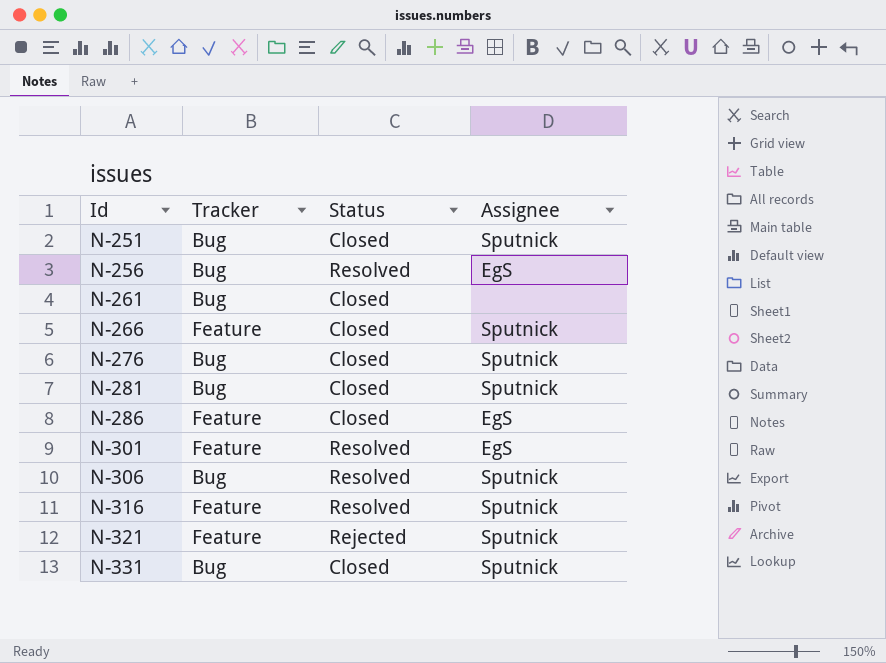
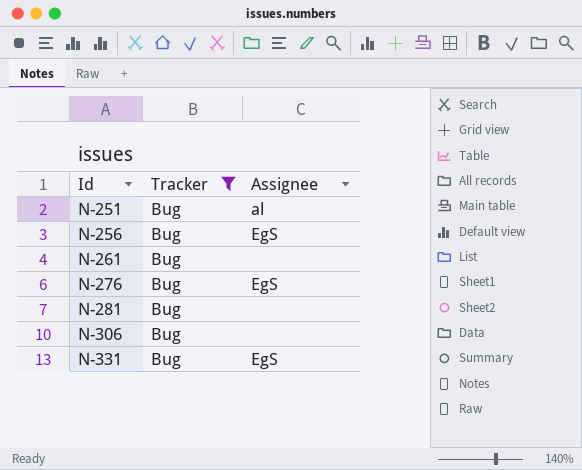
filter: none -> Tracker = Bug
column Status | position: 3 -> none
N-251 | Assignee: Sputnick -> al
N-276 | Assignee: Sputnick -> EgS
N-281 | Assignee: Sputnick -> none
N-306 | Assignee: Sputnick -> none
N-331 | Assignee: Sputnick -> EgS

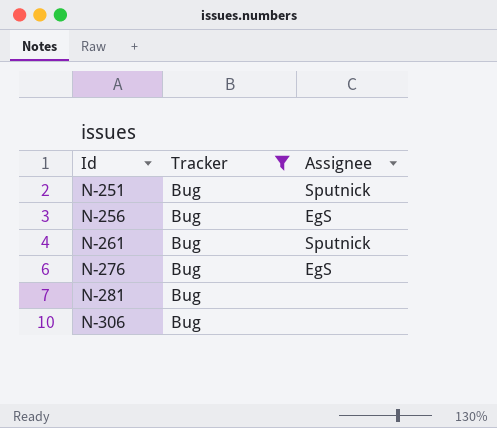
row N-331: Bug | EgS -> none
N-251 | Assignee: al -> Sputnick
N-261 | Assignee: none -> Sputnick

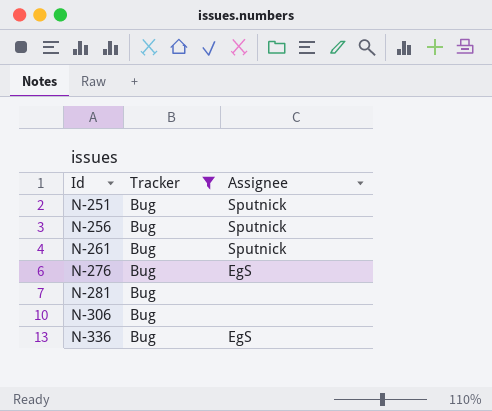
N-256 | Assignee: EgS -> Sputnick
row N-336: none -> Bug | EgS

